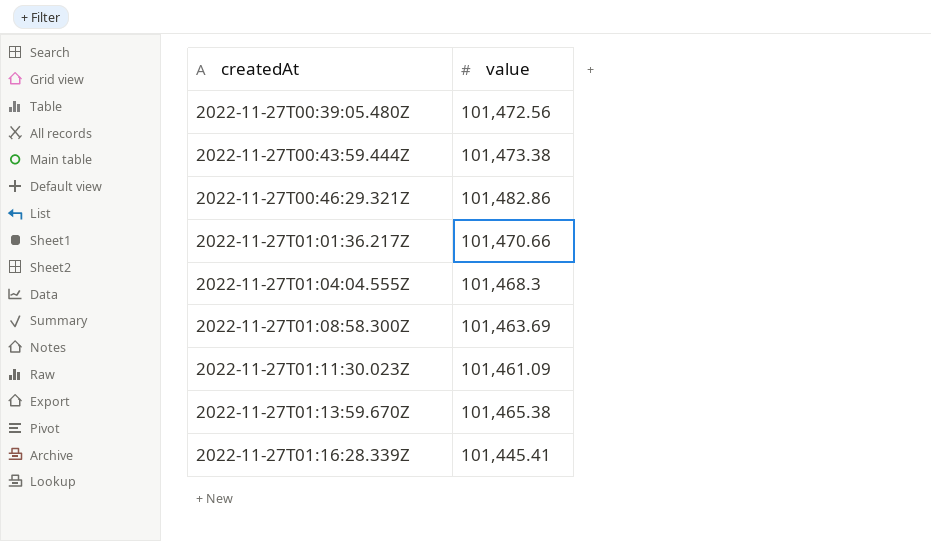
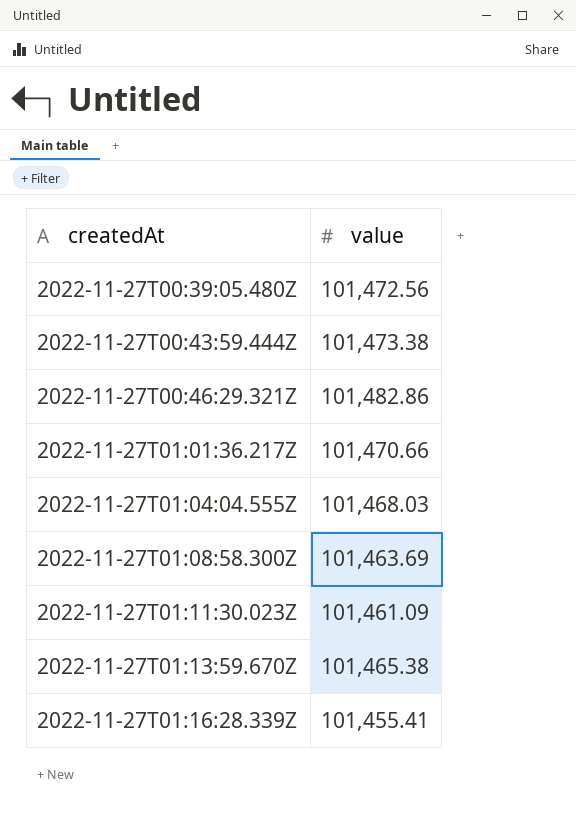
2022-11-27T01:04:04.555Z | value: 101,468.3 -> 101,468.03
2022-11-27T01:16:28.339Z | value: 101,445.41 -> 101,455.41

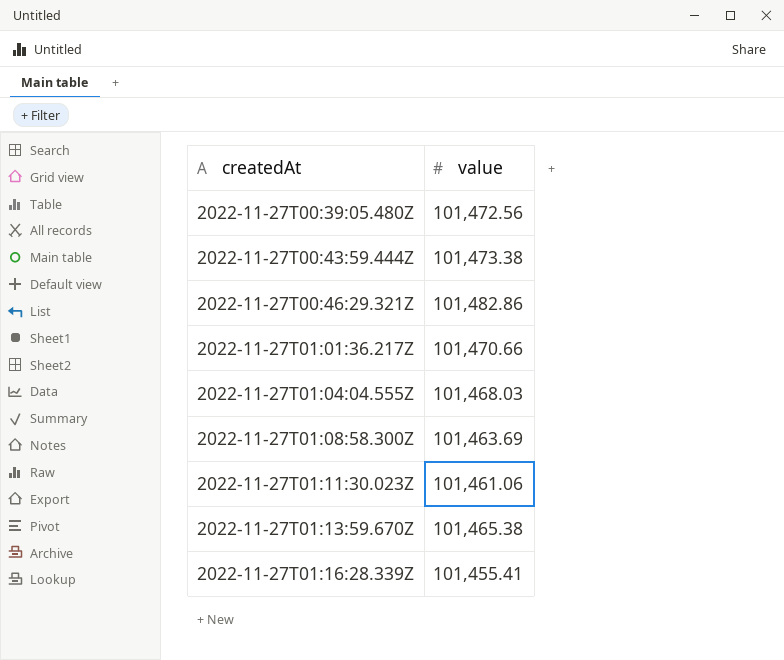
2022-11-27T01:11:30.023Z | value: 101,461.09 -> 101,461.06

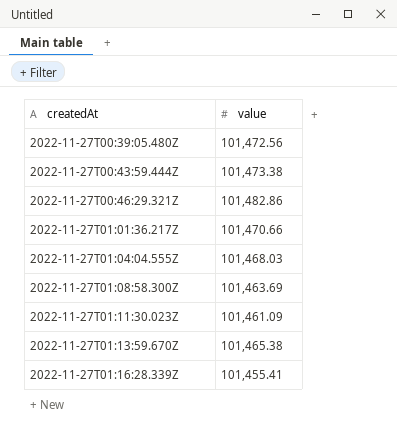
2022-11-27T01:11:30.023Z | value: 101,461.06 -> 101,461.09

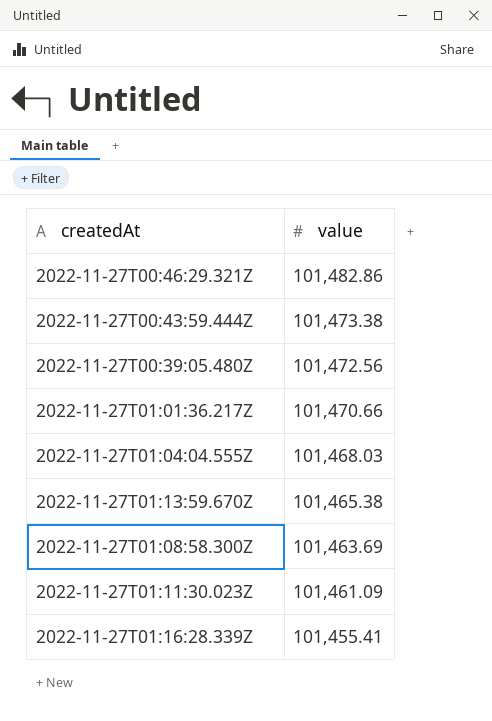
row order: createdAt ascending -> value descending

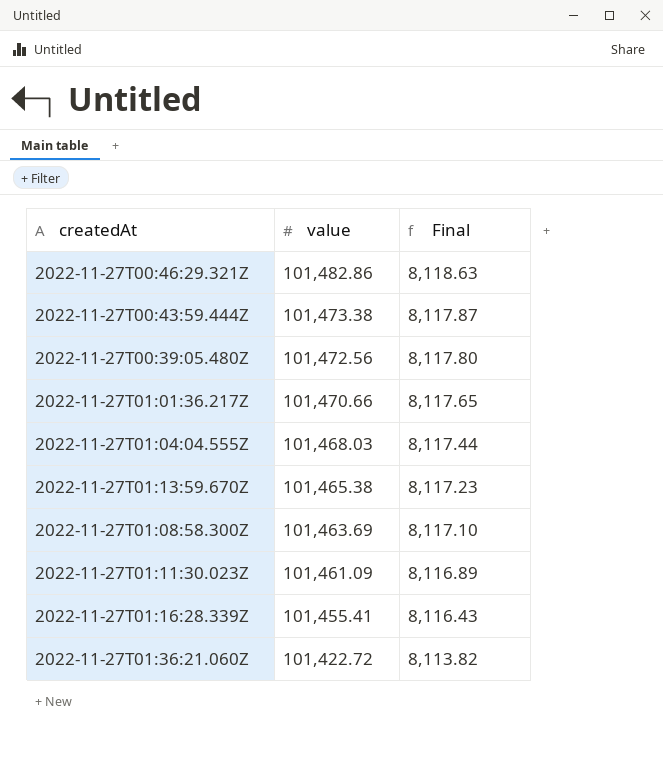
column Final | formula: none -> [value] * 0.08
row 2022-11-27T01:36:21.060Z: none -> 101,422.72 | 8,113.82

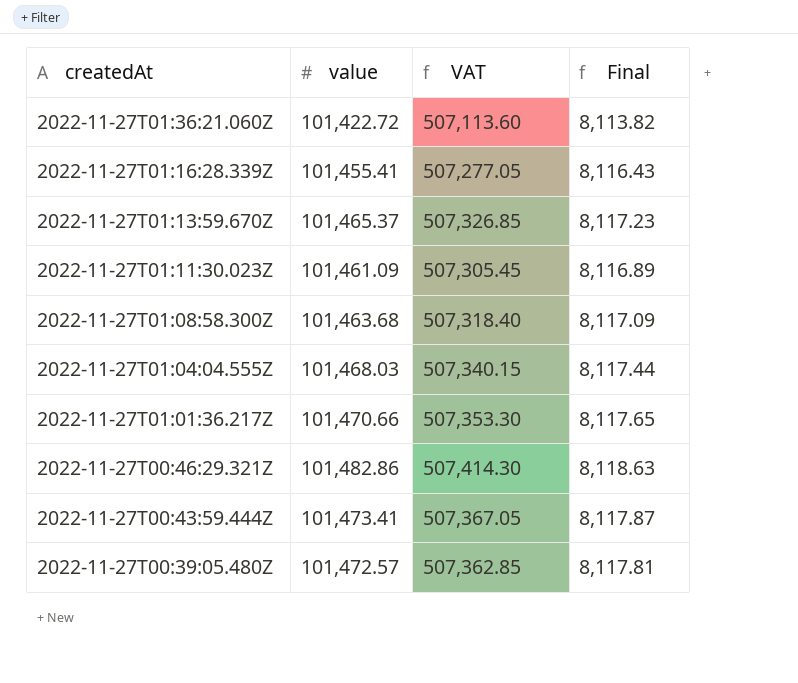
row order: value descending -> createdAt descending
column VAT | formula: none -> [value] * 5
2022-11-27T01:13:59.670Z | value: 101,465.38 -> 101,465.37
2022-11-27T01:08:58.300Z | value: 101,463.69 -> 101,463.68
2022-11-27T01:08:58.300Z | Final: 8,117.10 -> 8,117.09
2022-11-27T00:43:59.444Z | value: 101,473.38 -> 101,473.41
2022-11-27T00:39:05.480Z | value: 101,472.56 -> 101,472.57
2022-11-27T00:39:05.480Z | Final: 8,117.80 -> 8,117.81

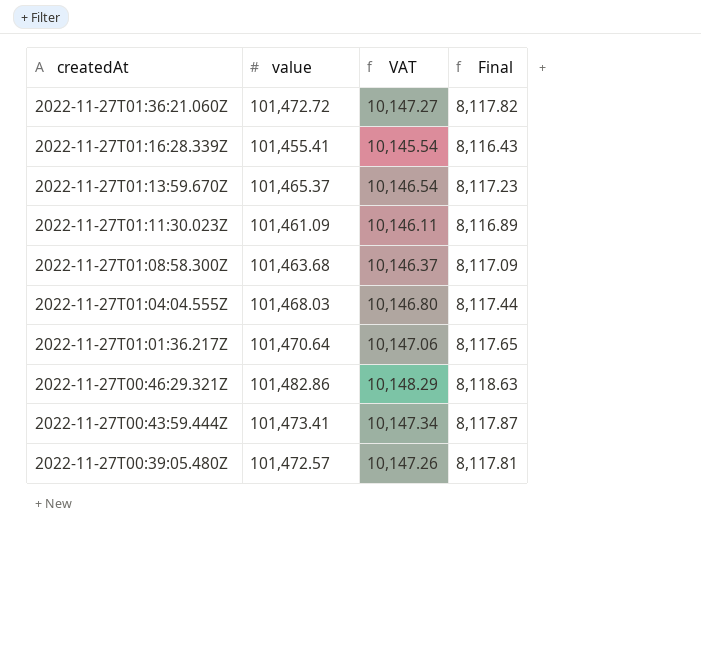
column VAT | formula: [value] * 5 -> [value] * 0.1
2022-11-27T01:36:21.060Z | value: 101,422.72 -> 101,472.72
2022-11-27T01:36:21.060Z | Final: 8,113.82 -> 8,117.82
2022-11-27T01:01:36.217Z | value: 101,470.66 -> 101,470.64

